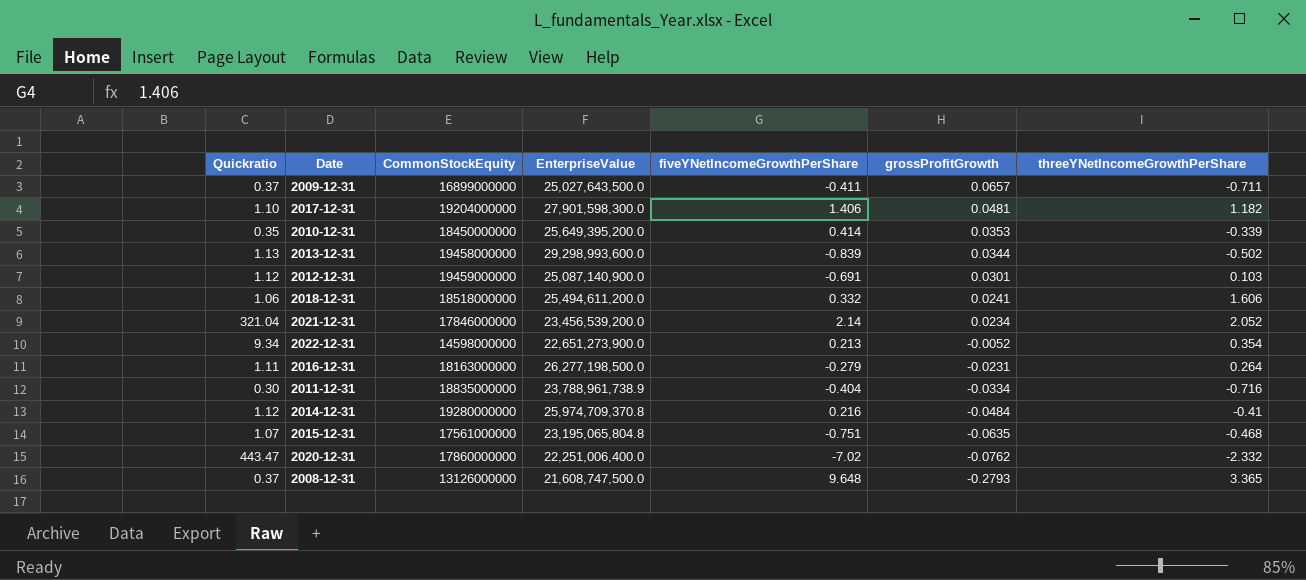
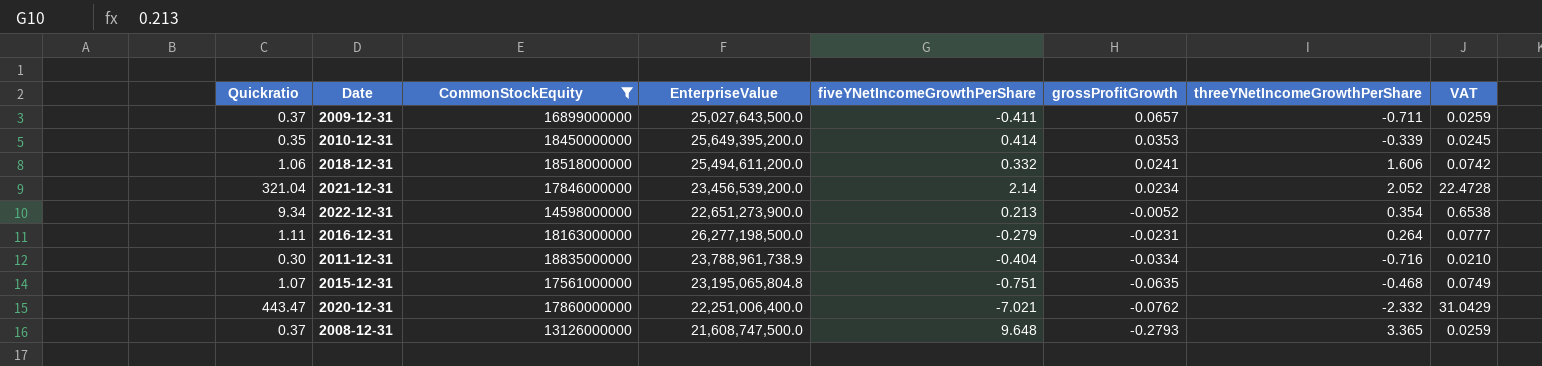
filter: none -> CommonStockEquity <= 18835000000
column VAT | formula: none -> [Quickratio] * 0.07
2020-12-31 | fiveYNetIncomeGrowthPerShare: -7.02 -> -7.021

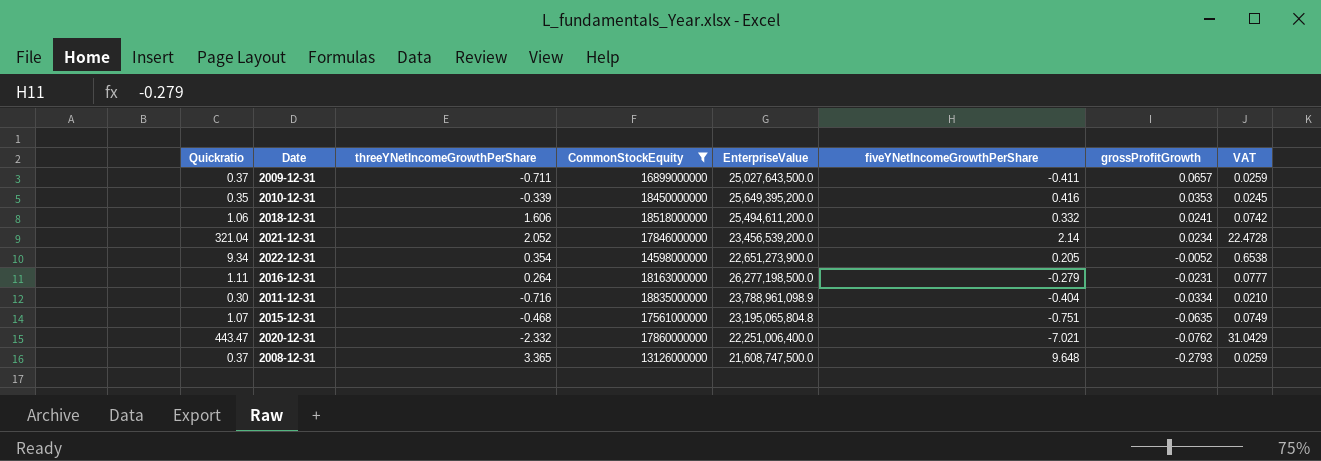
column threeYNetIncomeGrowthPerShare | position: 7 -> 3
2010-12-31 | fiveYNetIncomeGrowthPerShare: 0.414 -> 0.416
2022-12-31 | fiveYNetIncomeGrowthPerShare: 0.213 -> 0.205
2011-12-31 | EnterpriseValue: 23,788,961,738.9 -> 23,788,961,098.9

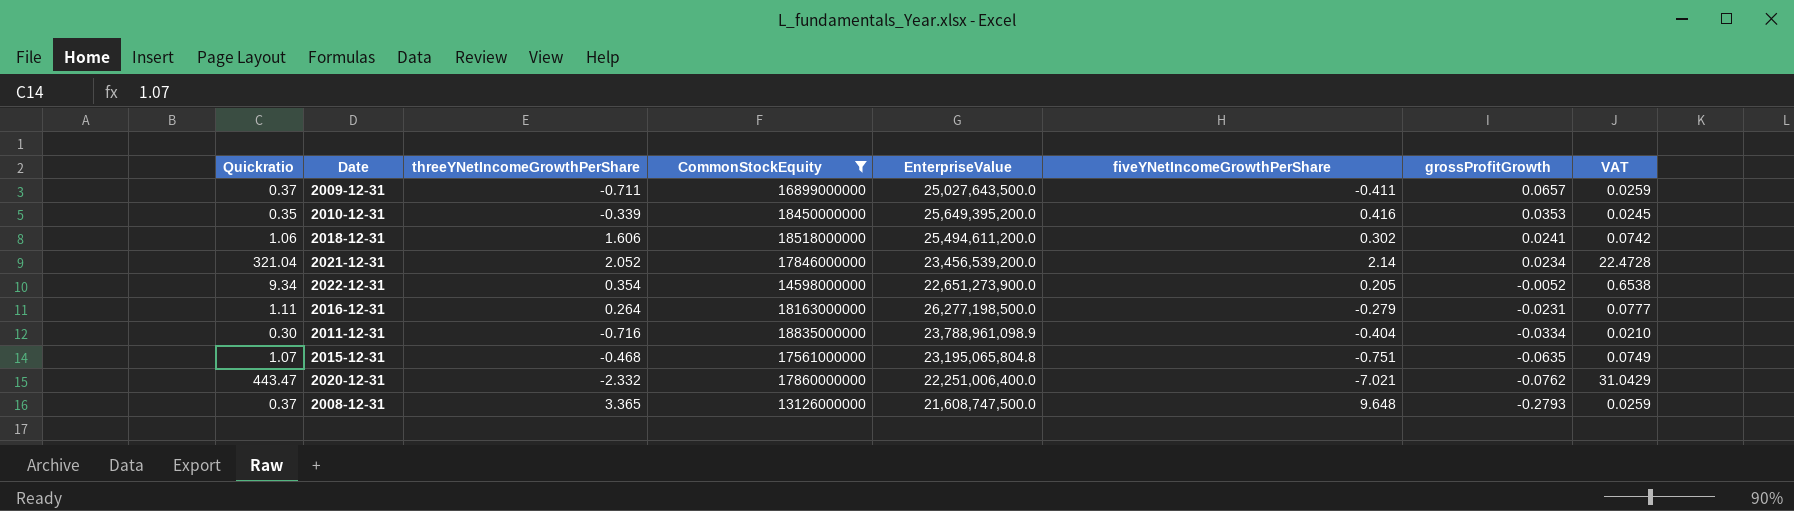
2018-12-31 | fiveYNetIncomeGrowthPerShare: 0.332 -> 0.302

